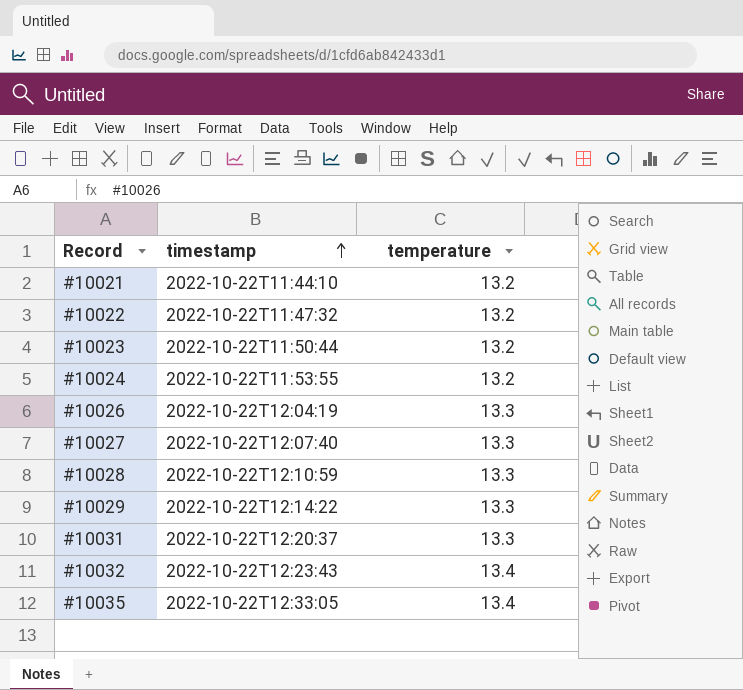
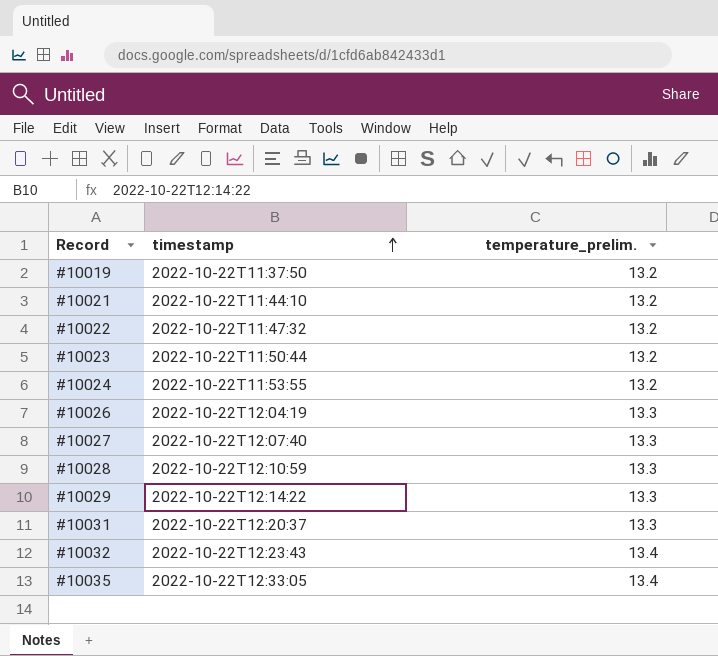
column name: temperature -> temperature_prelim.
row #10019: none -> 2022-10-22T11:37:50 | 13.2

